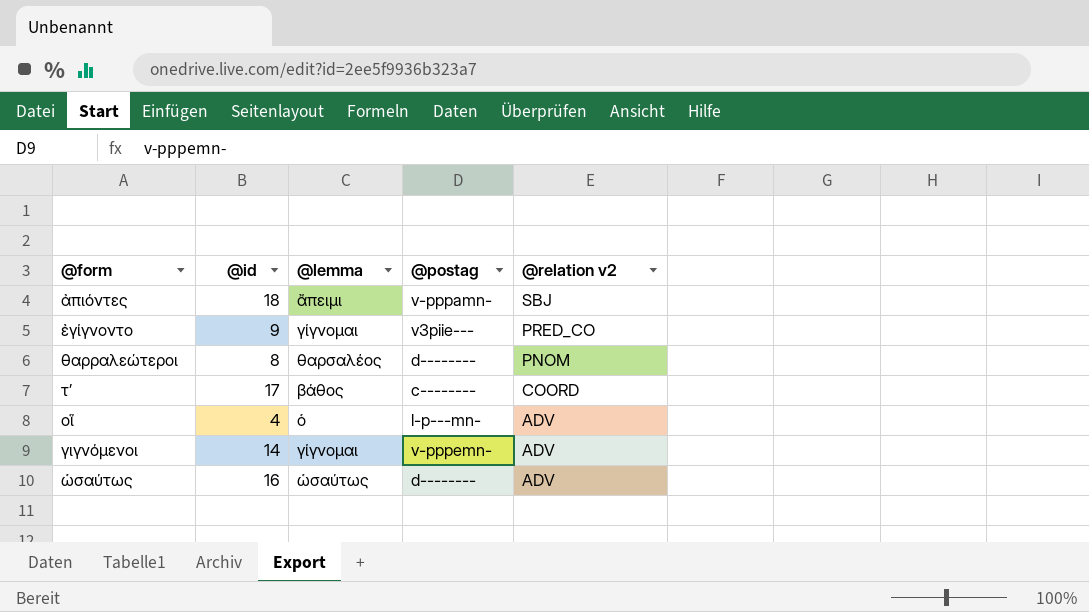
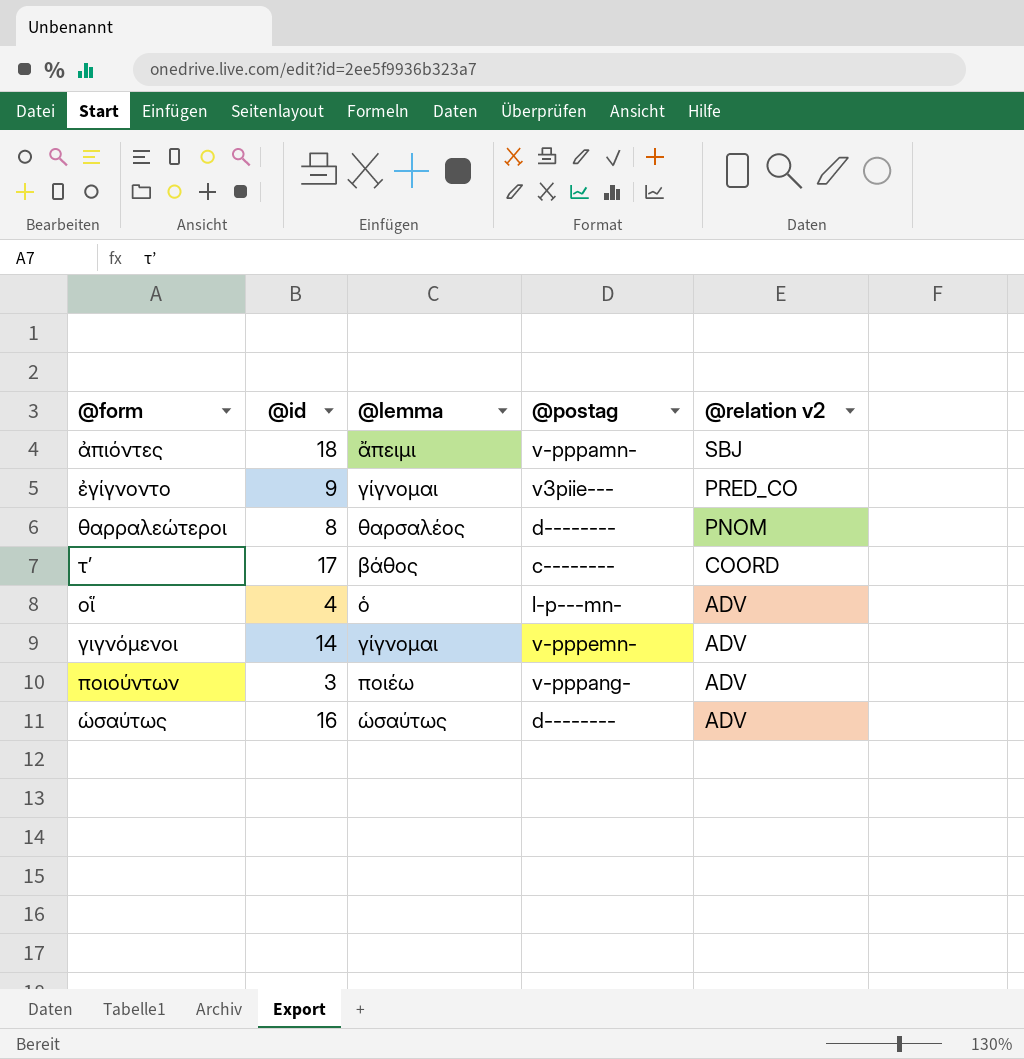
row ποιούντων: none -> 3 | ποιέω | v-pppang- | ADV

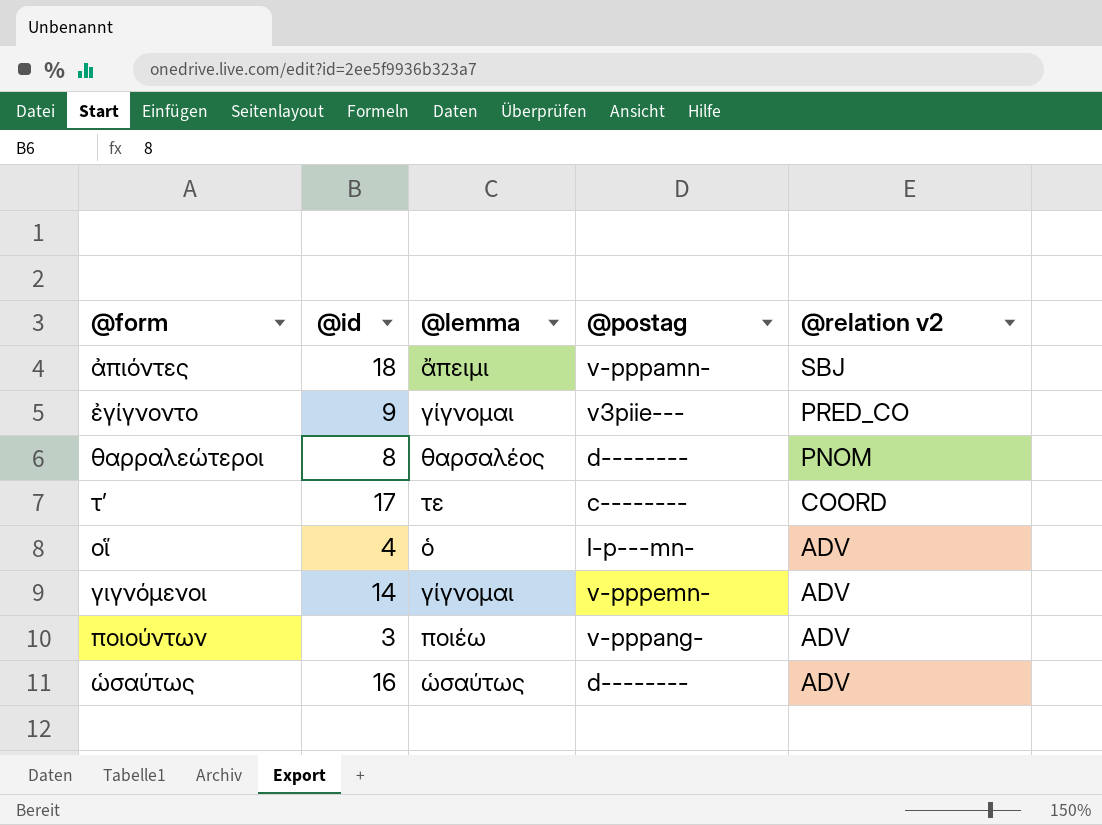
τ’ | @lemma: βάθος -> τε

